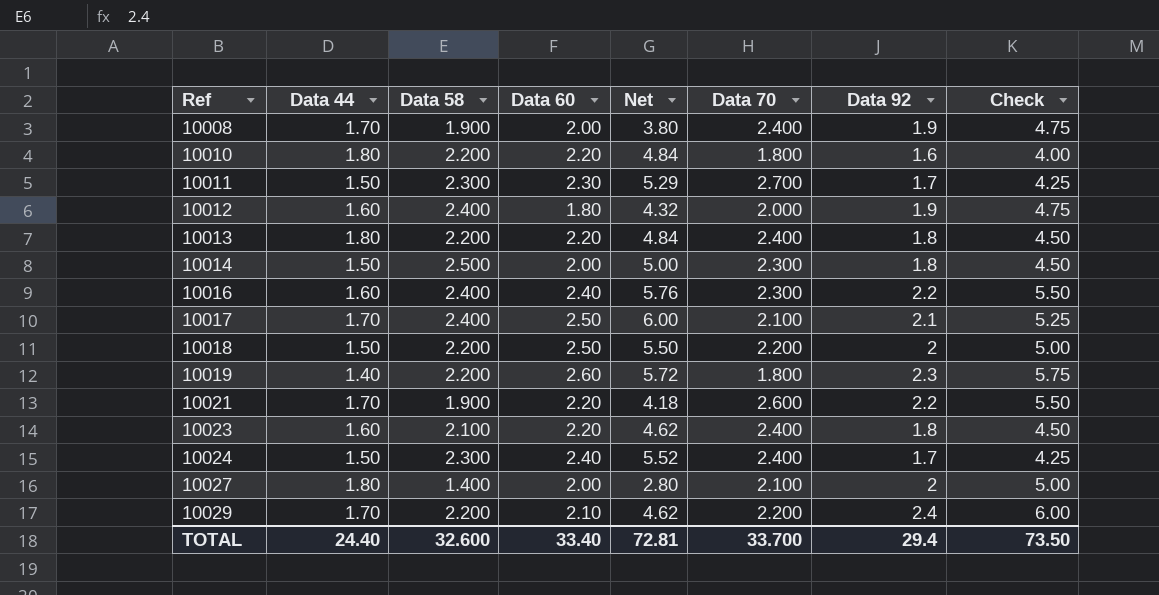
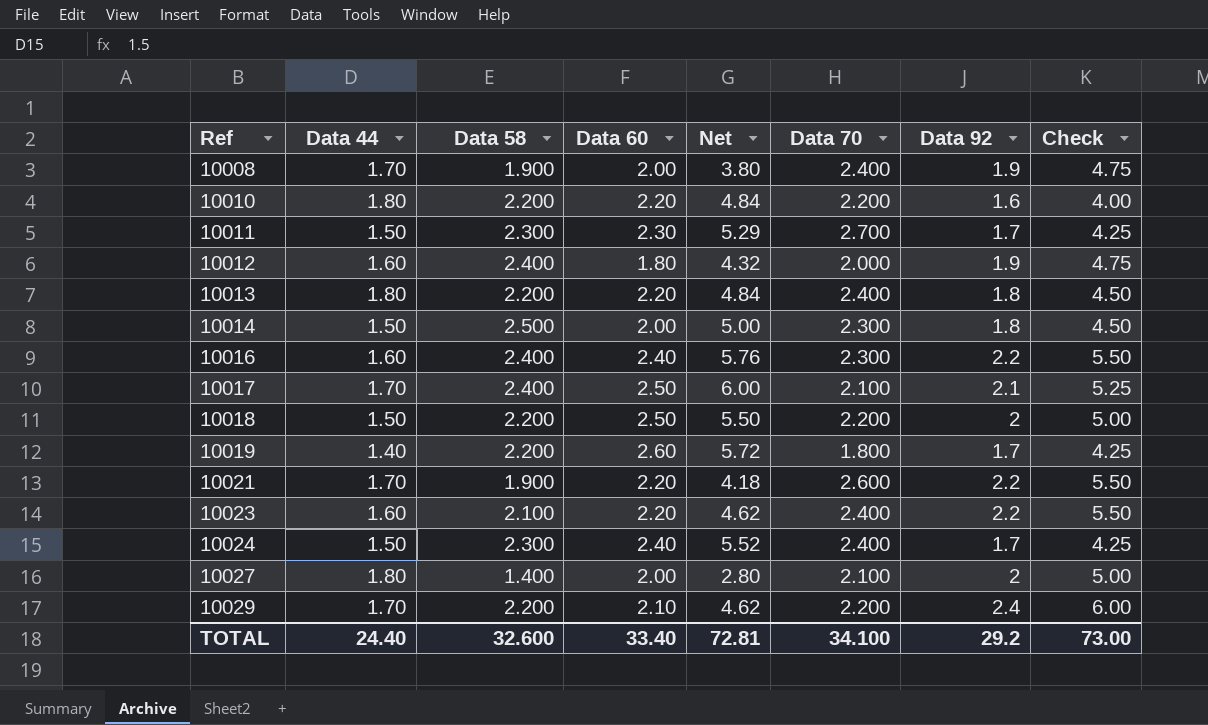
10010 | Data 70: 1.800 -> 2.200
10019 | Data 92: 2.3 -> 1.7
10019 | Check: 5.75 -> 4.25
10023 | Data 92: 1.8 -> 2.2
10023 | Check: 4.50 -> 5.50
TOTAL | Data 70: 33.700 -> 34.100
TOTAL | Data 92: 29.4 -> 29.2
TOTAL | Check: 73.50 -> 73.00

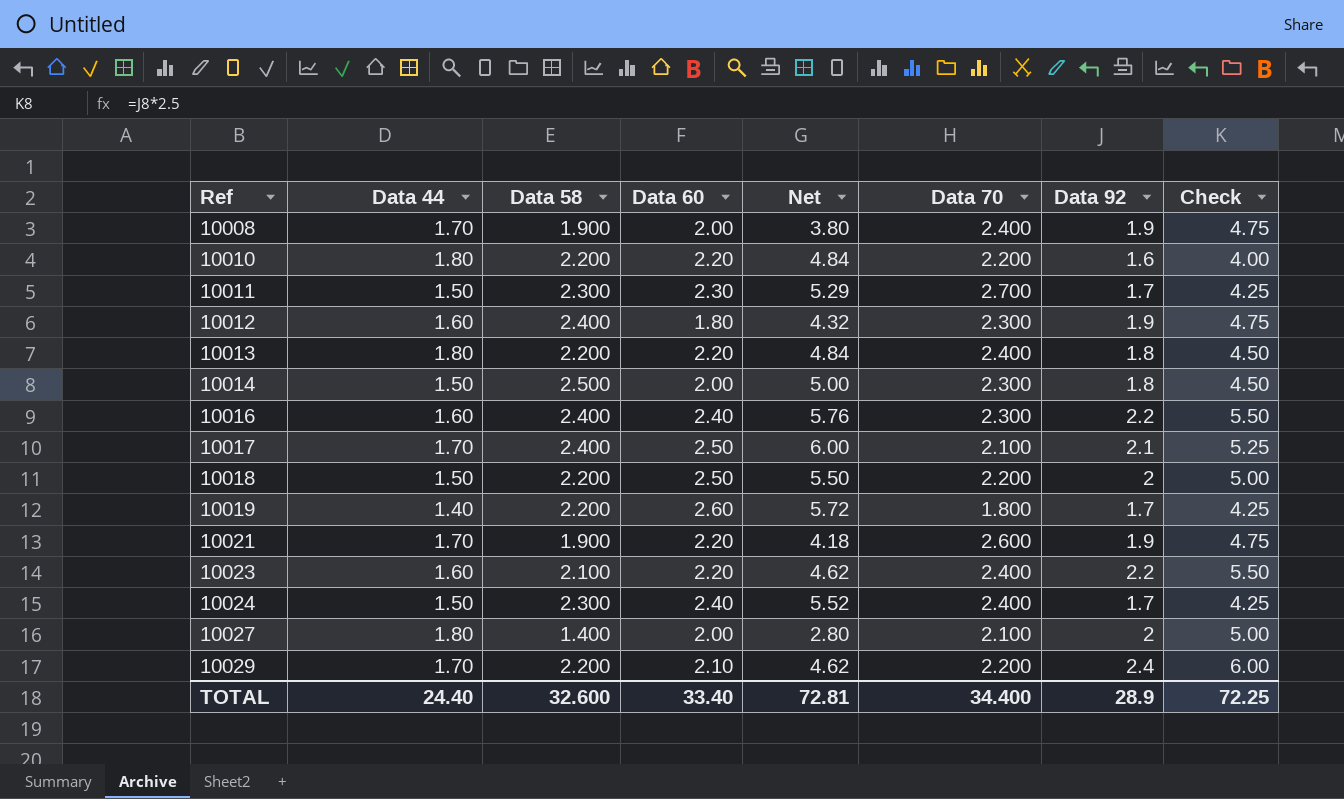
10012 | Data 70: 2.000 -> 2.300
10021 | Data 92: 2.2 -> 1.9
10021 | Check: 5.50 -> 4.75
TOTAL | Data 70: 34.100 -> 34.400
TOTAL | Data 92: 29.2 -> 28.9
TOTAL | Check: 73.00 -> 72.25

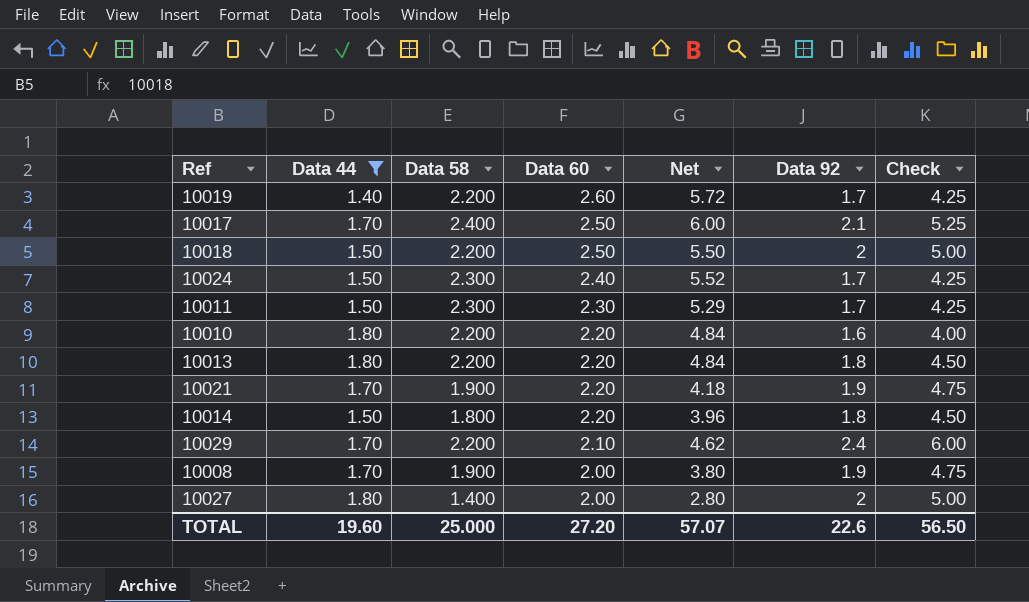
filter: none -> Data 44 != 1.60
row order: Ref ascending -> Data 60 descending
column Data 70 | position: 6 -> none
10014 | Data 58: 2.500 -> 1.800
10014 | Data 60: 2.00 -> 2.20
10014 | Net: 5.00 -> 3.96
TOTAL | Data 44: 24.40 -> 19.60
TOTAL | Data 58: 32.600 -> 25.000
TOTAL | Data 60: 33.40 -> 27.20
TOTAL | Net: 72.81 -> 57.07
TOTAL | Data 92: 28.9 -> 22.6
TOTAL | Check: 72.25 -> 56.50

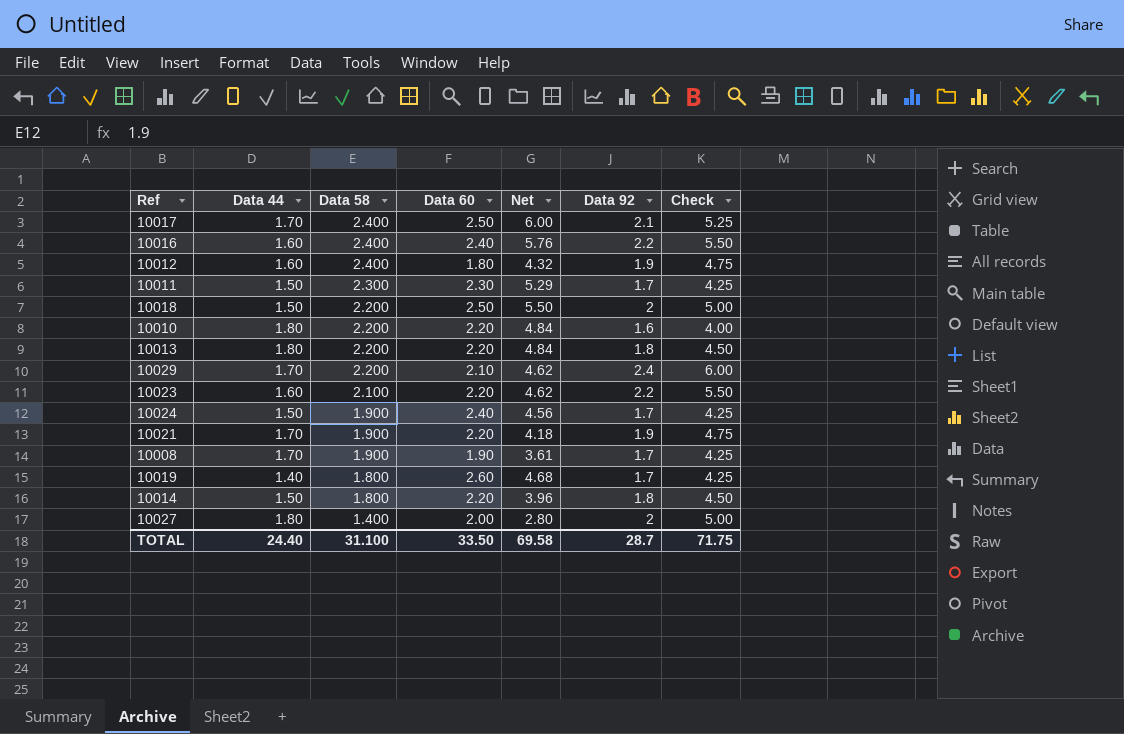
filter: Data 44 != 1.60 -> none
row order: Data 60 descending -> Data 58 descending
10024 | Data 58: 2.300 -> 1.900
10024 | Net: 5.52 -> 4.56
10008 | Data 60: 2.00 -> 1.90
10008 | Net: 3.80 -> 3.61
10008 | Data 92: 1.9 -> 1.7
10008 | Check: 4.75 -> 4.25
10019 | Data 58: 2.200 -> 1.800
10019 | Net: 5.72 -> 4.68
TOTAL | Data 44: 19.60 -> 24.40
TOTAL | Data 58: 25.000 -> 31.100
TOTAL | Data 60: 27.20 -> 33.50
TOTAL | Net: 57.07 -> 69.58
TOTAL | Data 92: 22.6 -> 28.7
TOTAL | Check: 56.50 -> 71.75

